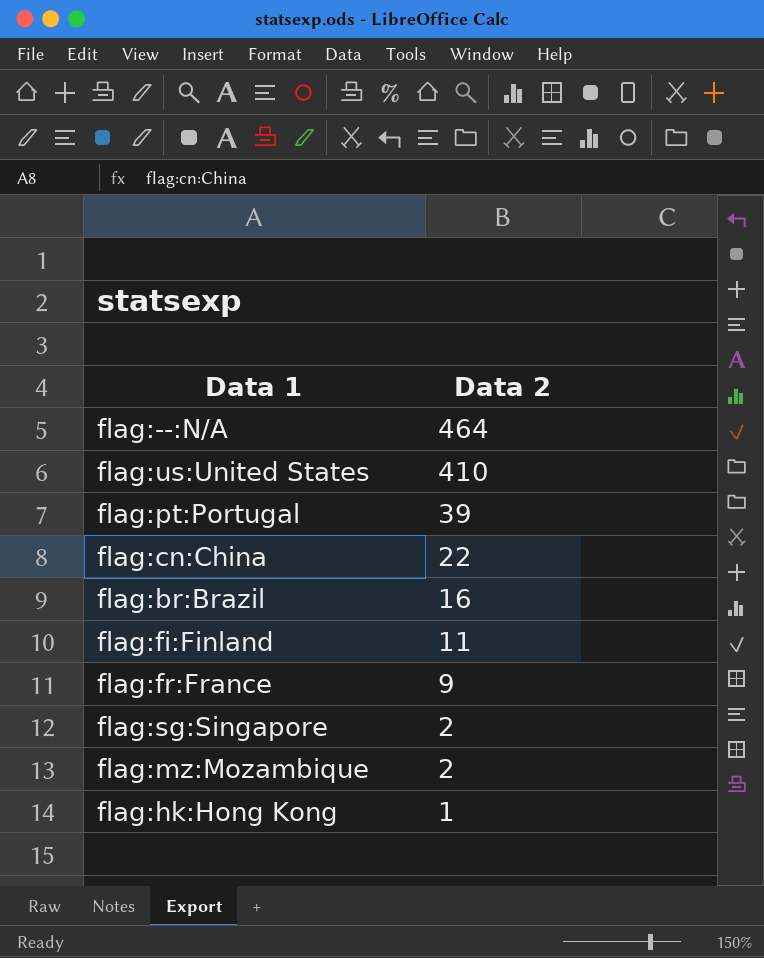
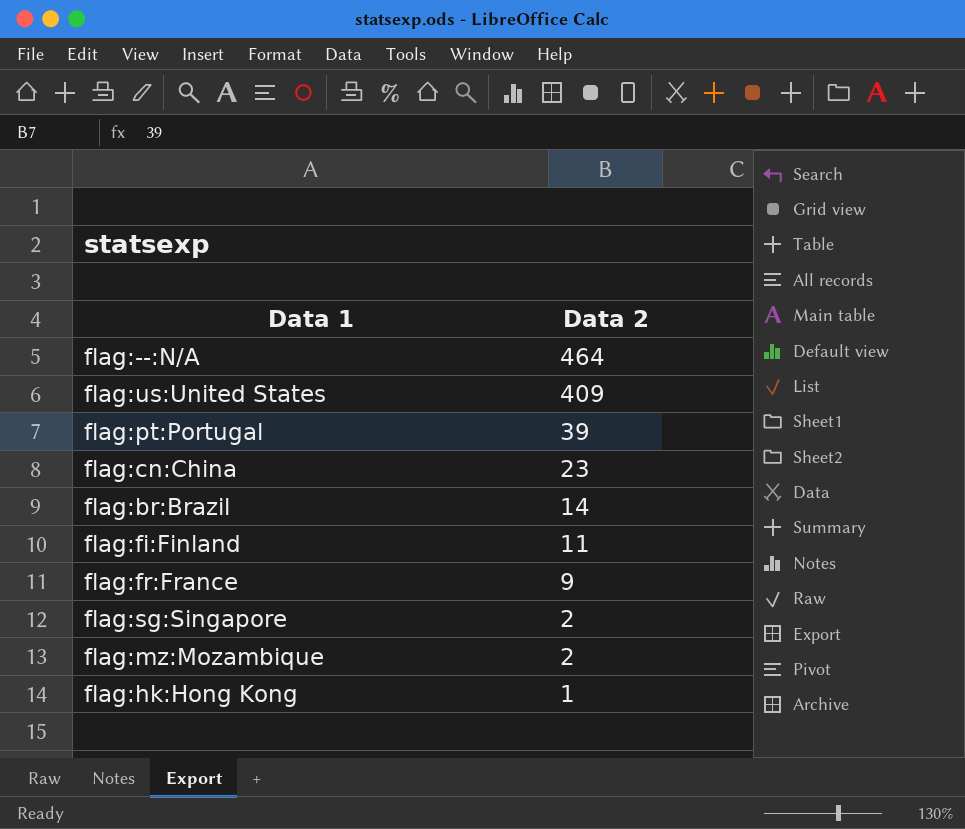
flag:us:United States | Data 2: 410 -> 409
flag:cn:China | Data 2: 22 -> 23
flag:br:Brazil | Data 2: 16 -> 14

